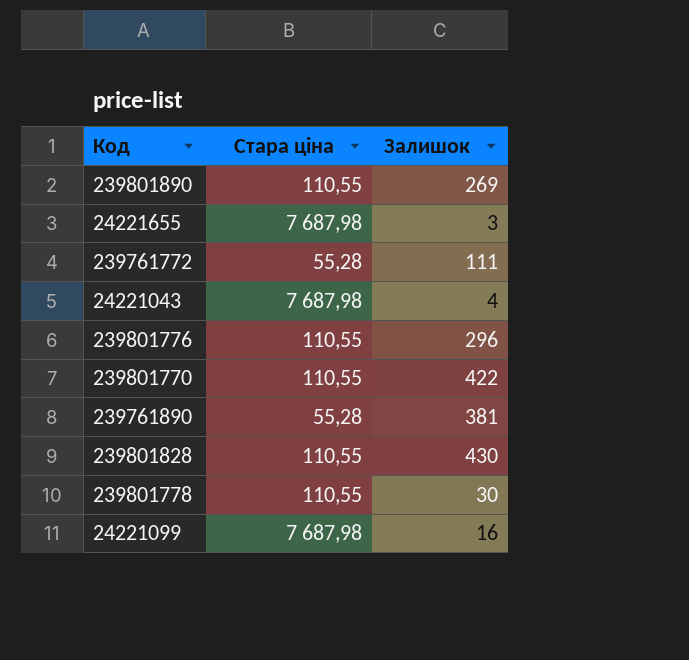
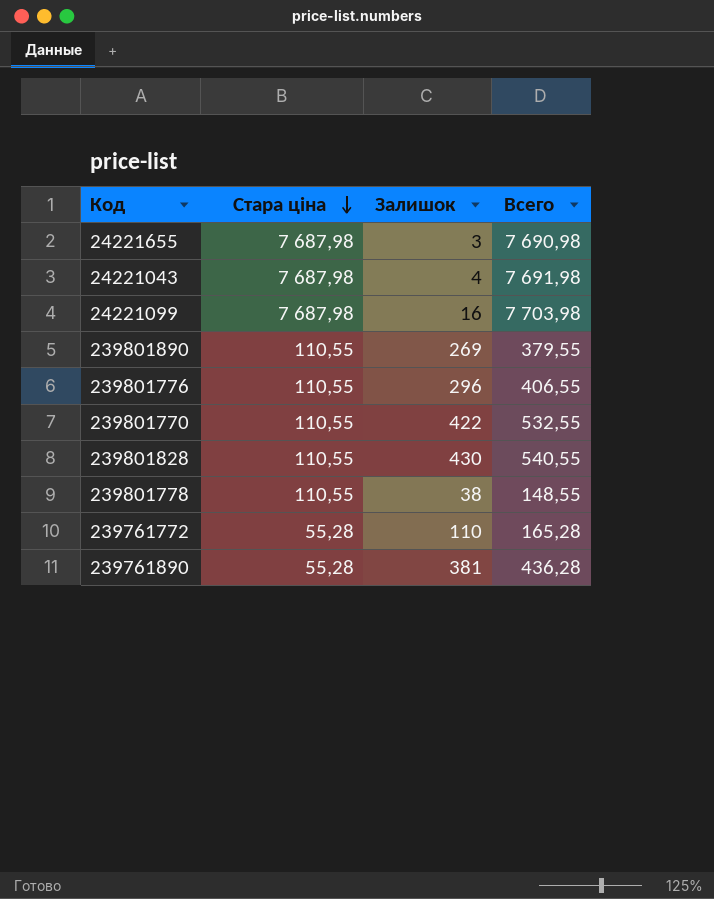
row order: none -> Стара ціна descending
column Всего | formula: none -> [Стара ціна] + [Залишок]
239801778 | Залишок: 30 -> 38
239761772 | Залишок: 111 -> 110

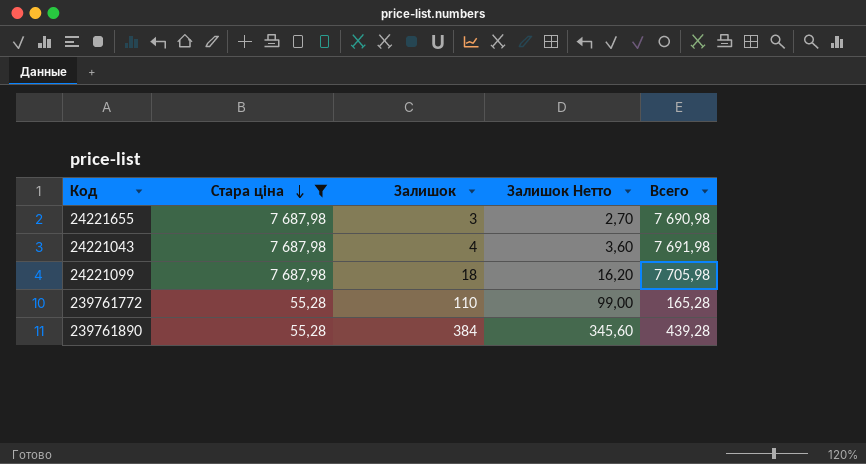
filter: none -> Стара ціна != 110,55
column Залишок Нетто | formula: none -> [Залишок] * 0,9
24221099 | Залишок: 16 -> 18
24221099 | Всего: 7 703,98 -> 7 705,98
239761890 | Залишок: 381 -> 384
239761890 | Всего: 436,28 -> 439,28

